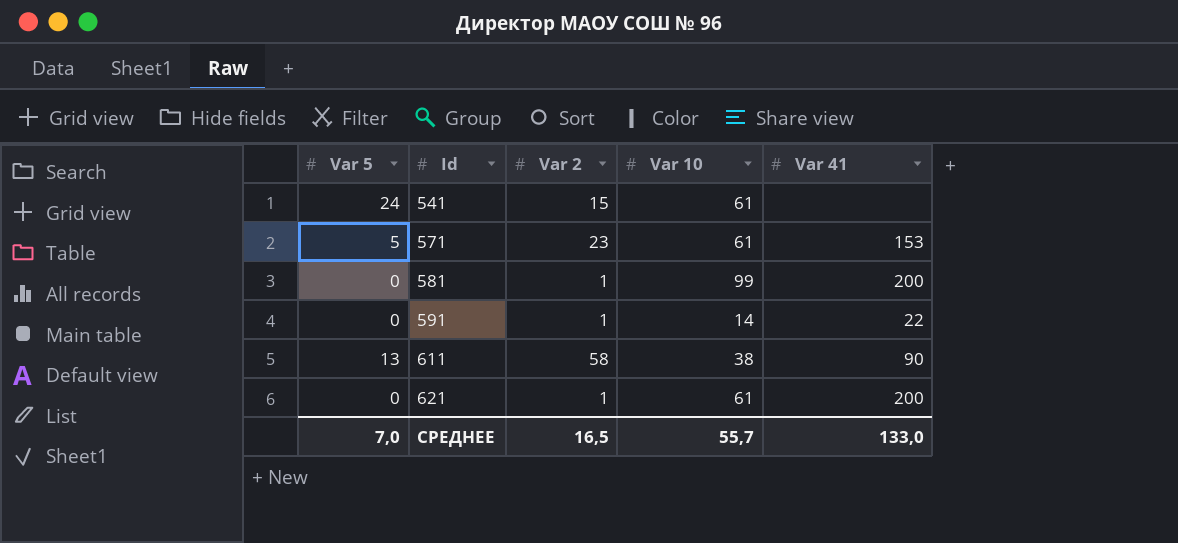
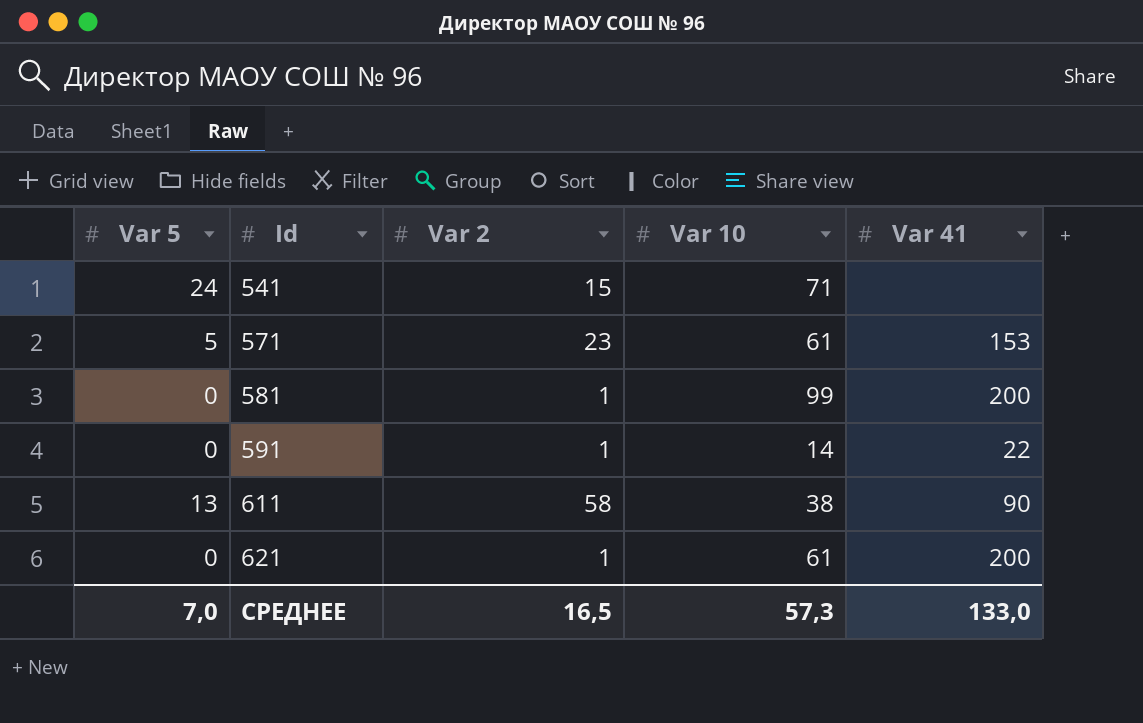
541 | Var 10: 61 -> 71
СРЕДНЕЕ | Var 10: 55,7 -> 57,3

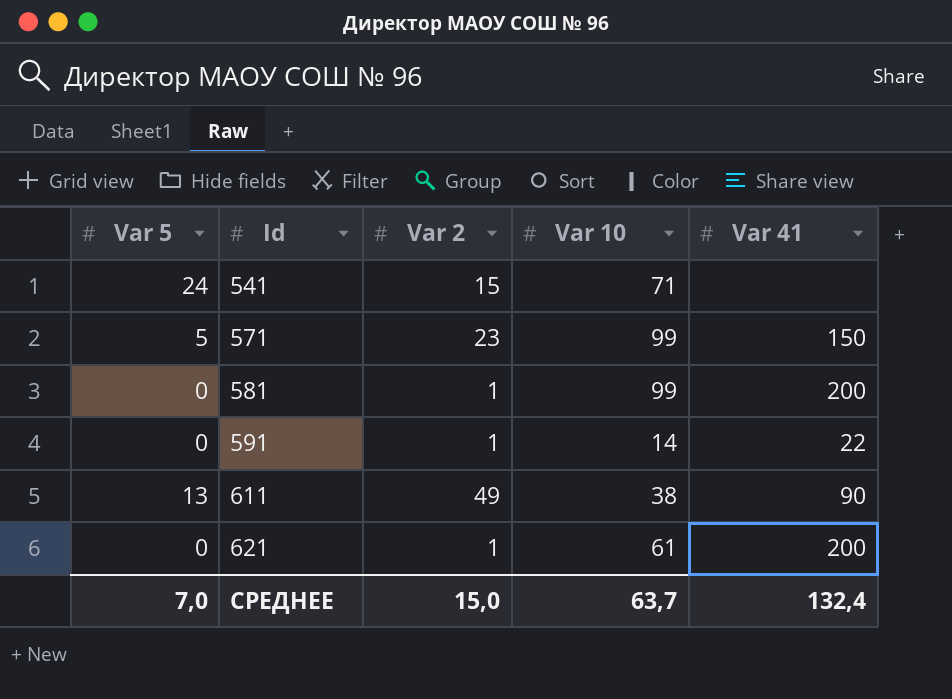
571 | Var 10: 61 -> 99
571 | Var 41: 153 -> 150
611 | Var 2: 58 -> 49
СРЕДНЕЕ | Var 2: 16,5 -> 15,0
СРЕДНЕЕ | Var 10: 57,3 -> 63,7
СРЕДНЕЕ | Var 41: 133,0 -> 132,4

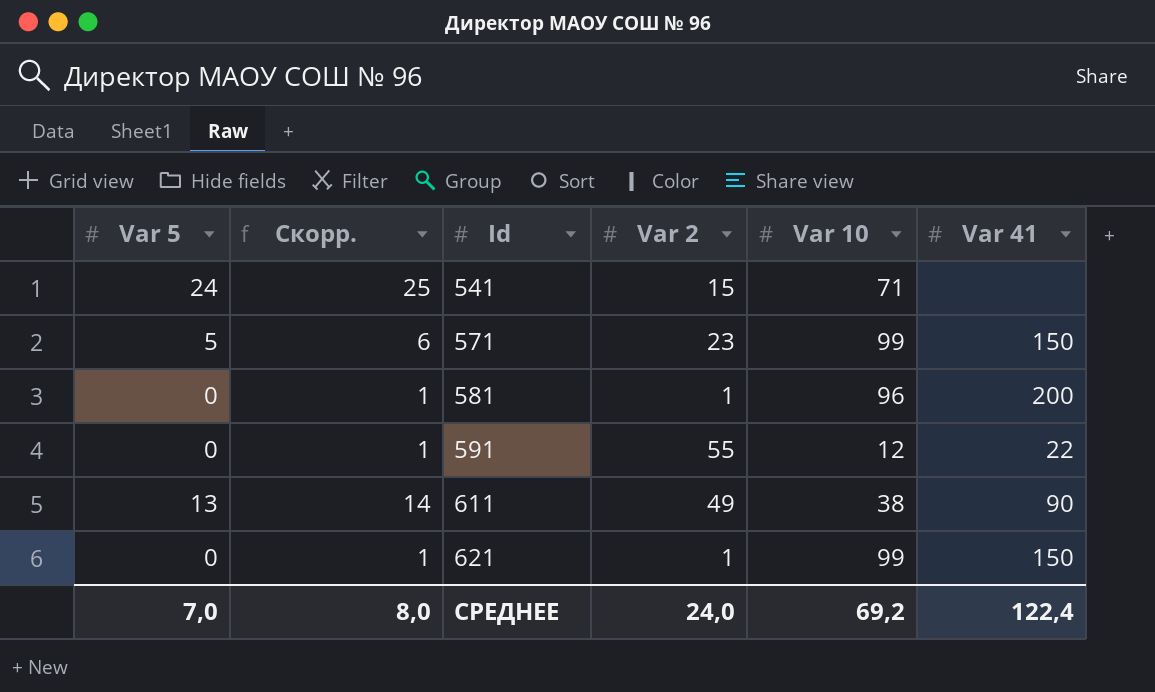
column Скорр. | formula: none -> [Var 5] + 1
581 | Var 10: 99 -> 96
591 | Var 2: 1 -> 55
591 | Var 10: 14 -> 12
621 | Var 10: 61 -> 99
621 | Var 41: 200 -> 150
СРЕДНЕЕ | Var 2: 15,0 -> 24,0
СРЕДНЕЕ | Var 10: 63,7 -> 69,2
СРЕДНЕЕ | Var 41: 132,4 -> 122,4

